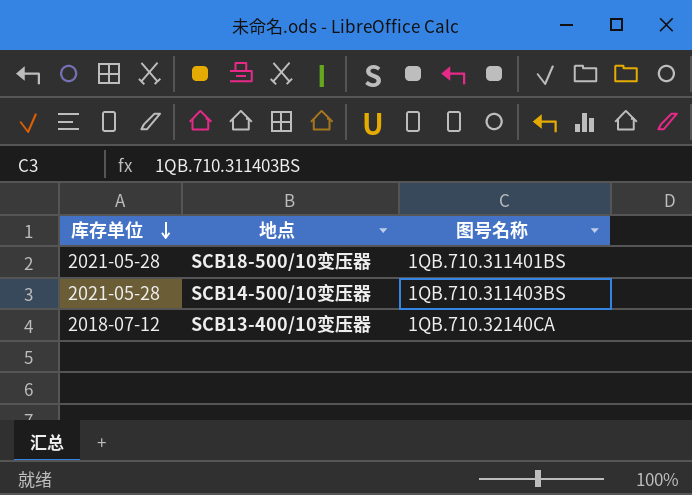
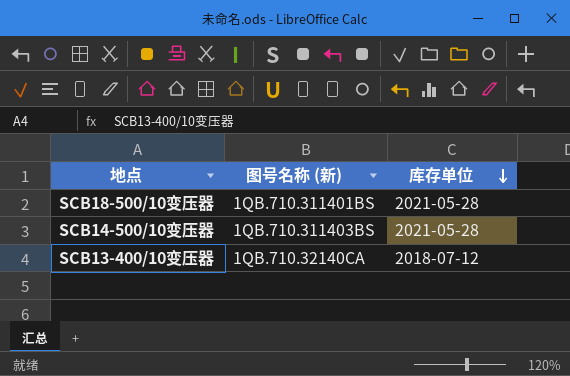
column name: 图号名称 -> 图号名称 (新)
column 库存单位 | position: 1 -> 3

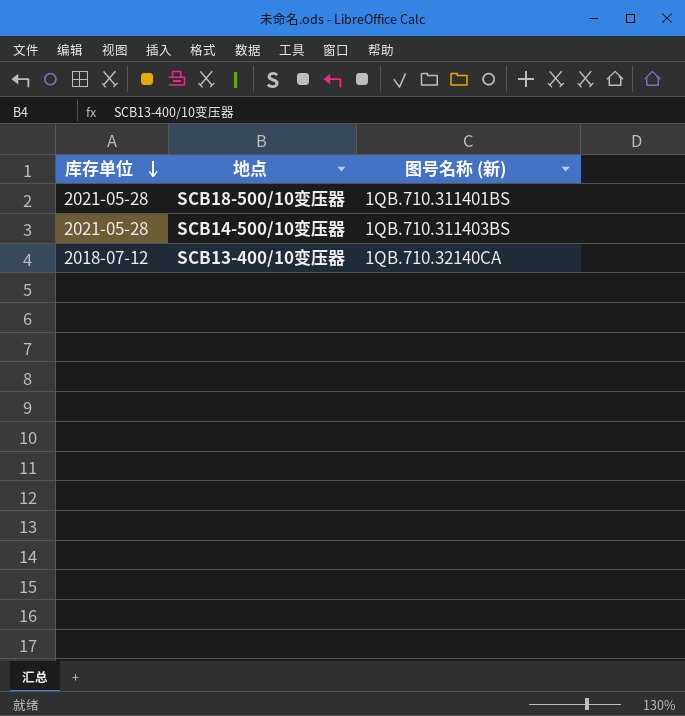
column 库存单位 | position: 3 -> 1

